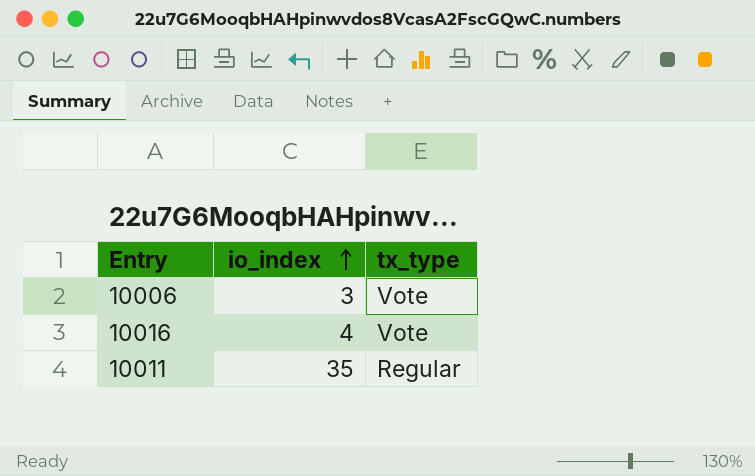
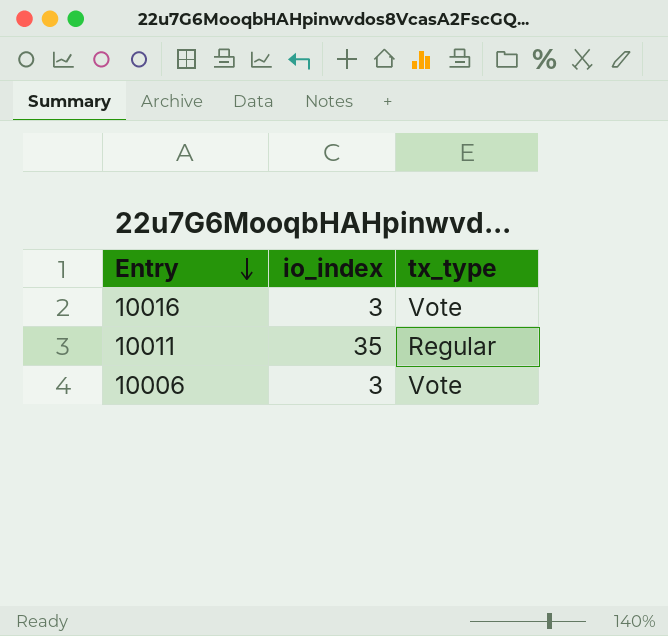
row order: io_index ascending -> Entry descending
10016 | io_index: 4 -> 3

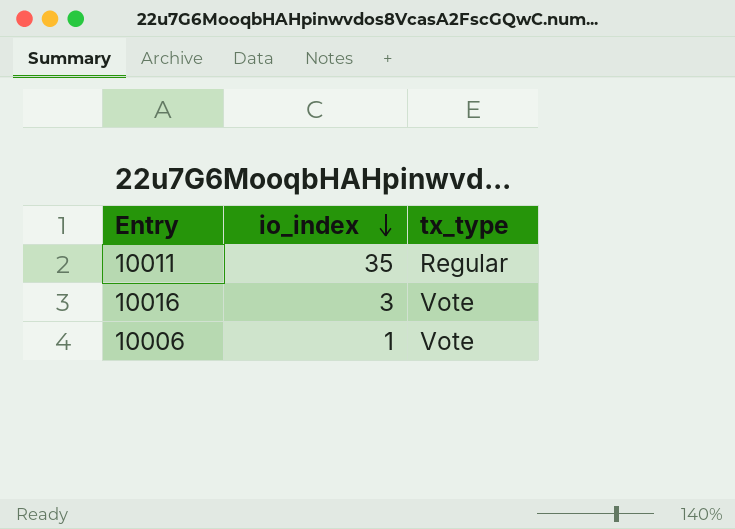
row order: Entry descending -> io_index descending
10006 | io_index: 3 -> 1

